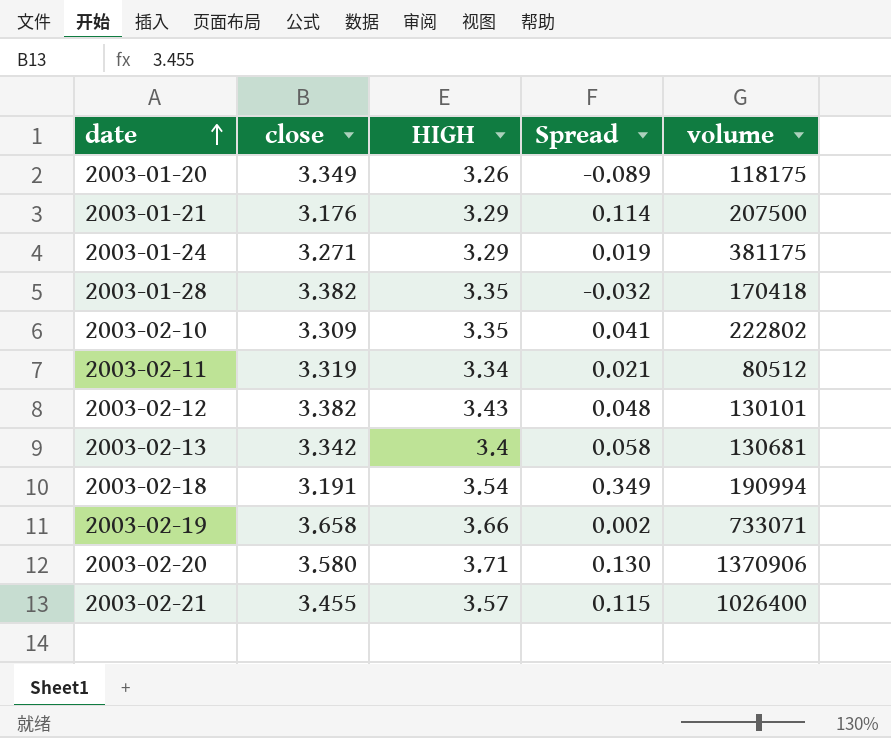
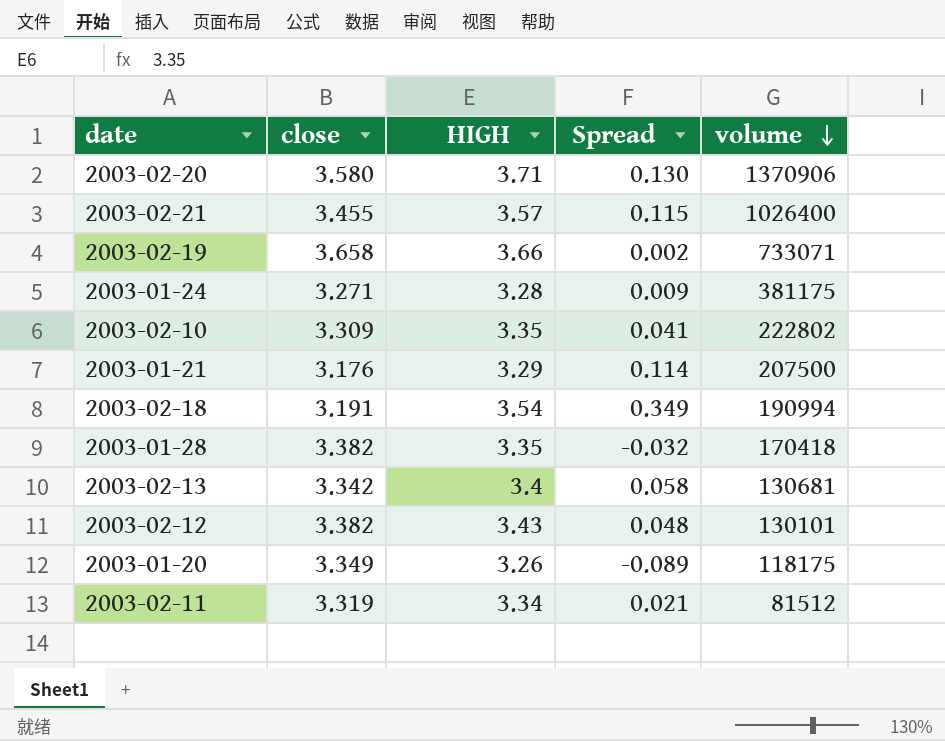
row order: date ascending -> volume descending
2003-01-24 | HIGH: 3.29 -> 3.28
2003-01-24 | Spread: 0.019 -> 0.009
2003-02-11 | volume: 80512 -> 81512

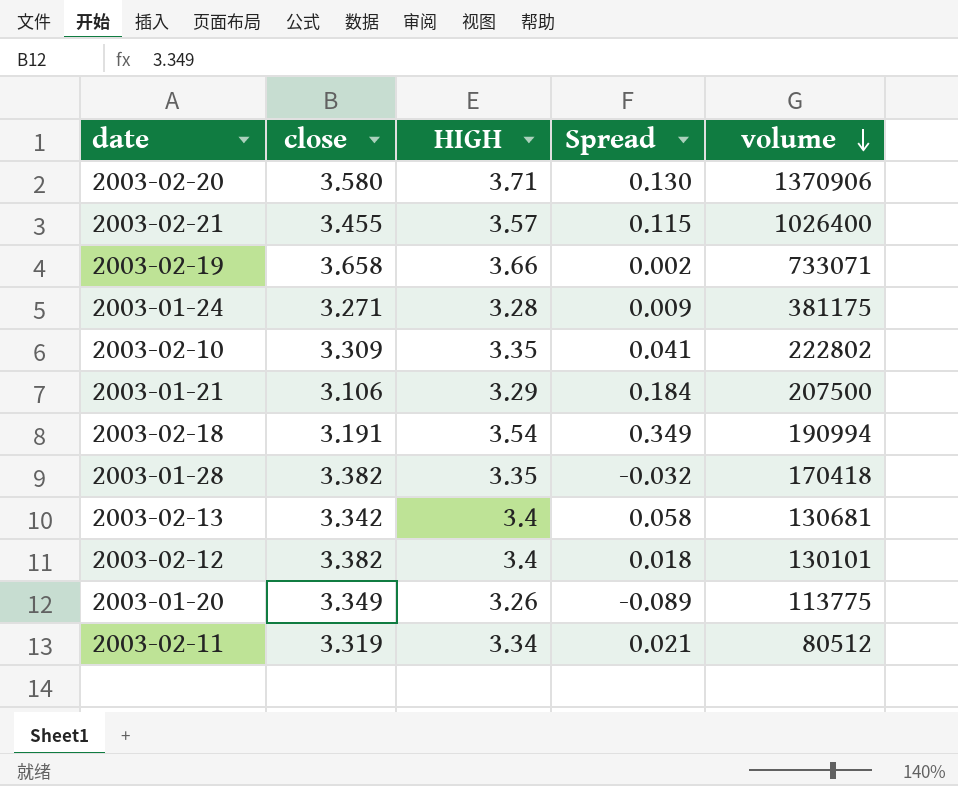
2003-01-21 | close: 3.176 -> 3.106
2003-01-21 | Spread: 0.114 -> 0.184
2003-02-12 | HIGH: 3.43 -> 3.4
2003-02-12 | Spread: 0.048 -> 0.018
2003-01-20 | volume: 118175 -> 113775
2003-02-11 | volume: 81512 -> 80512

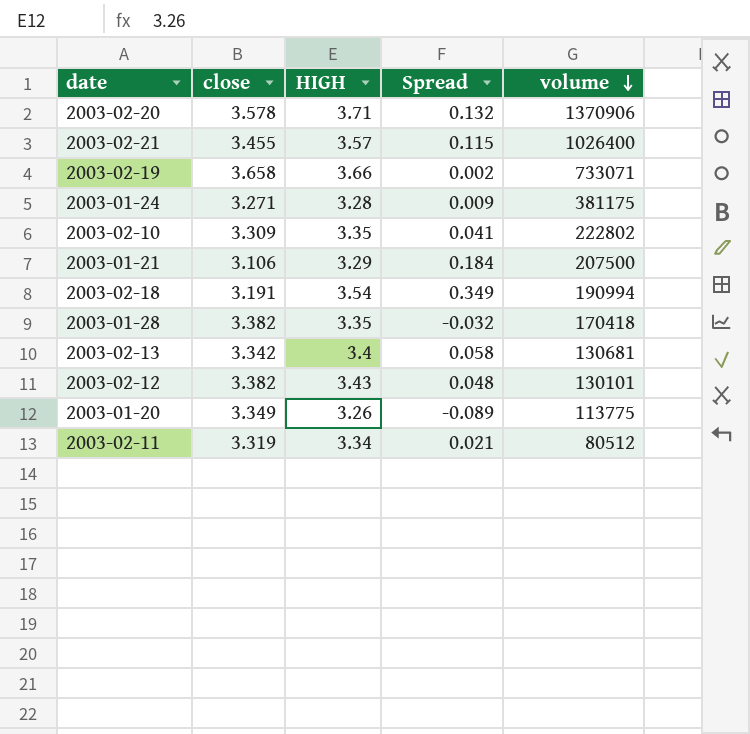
2003-02-20 | close: 3.580 -> 3.578
2003-02-20 | Spread: 0.130 -> 0.132
2003-02-12 | HIGH: 3.4 -> 3.43
2003-02-12 | Spread: 0.018 -> 0.048

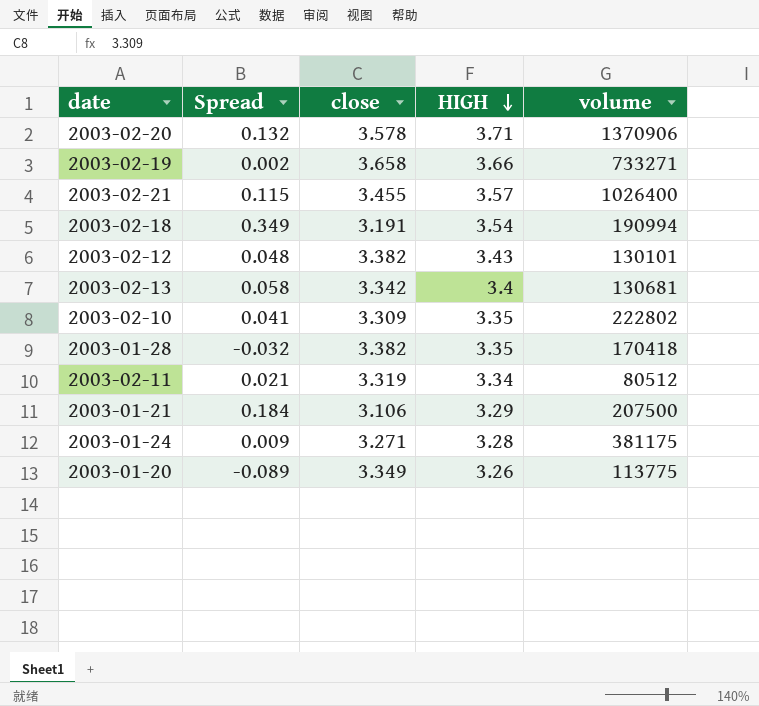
row order: volume descending -> HIGH descending
column Spread | position: 4 -> 2
2003-02-19 | volume: 733071 -> 733271

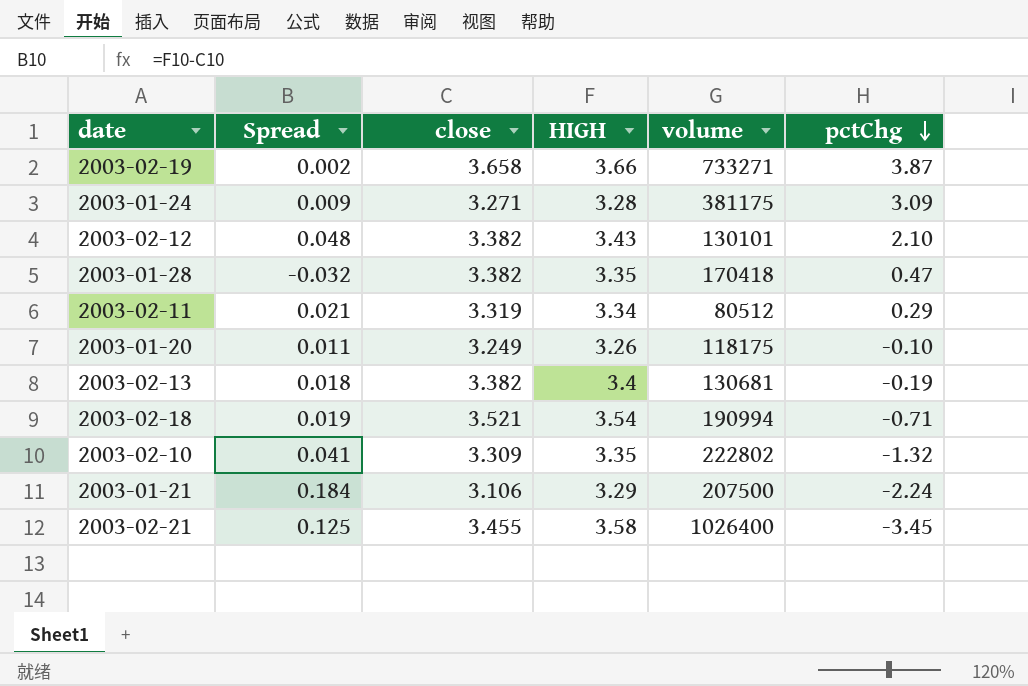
row order: HIGH descending -> pctChg descending
column pctChg | position: none -> 6
row 2003-02-20: 0.132 | 3.578 | 3.71 | 1370906 -> none
2003-01-20 | Spread: -0.089 -> 0.011
2003-01-20 | close: 3.349 -> 3.249
2003-01-20 | volume: 113775 -> 118175
2003-02-13 | Spread: 0.058 -> 0.018
2003-02-13 | close: 3.342 -> 3.382
2003-02-18 | Spread: 0.349 -> 0.019
2003-02-18 | close: 3.191 -> 3.521
2003-02-21 | Spread: 0.115 -> 0.125
2003-02-21 | HIGH: 3.57 -> 3.58

